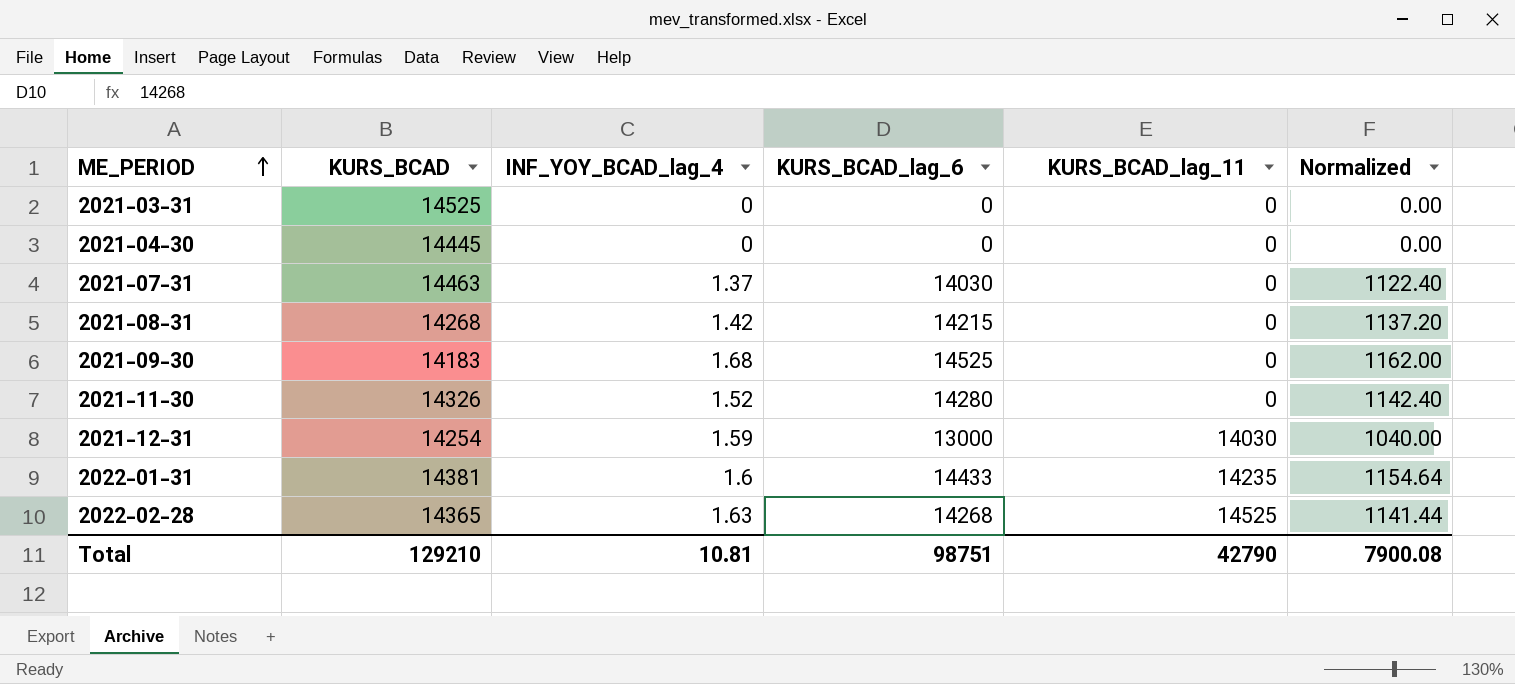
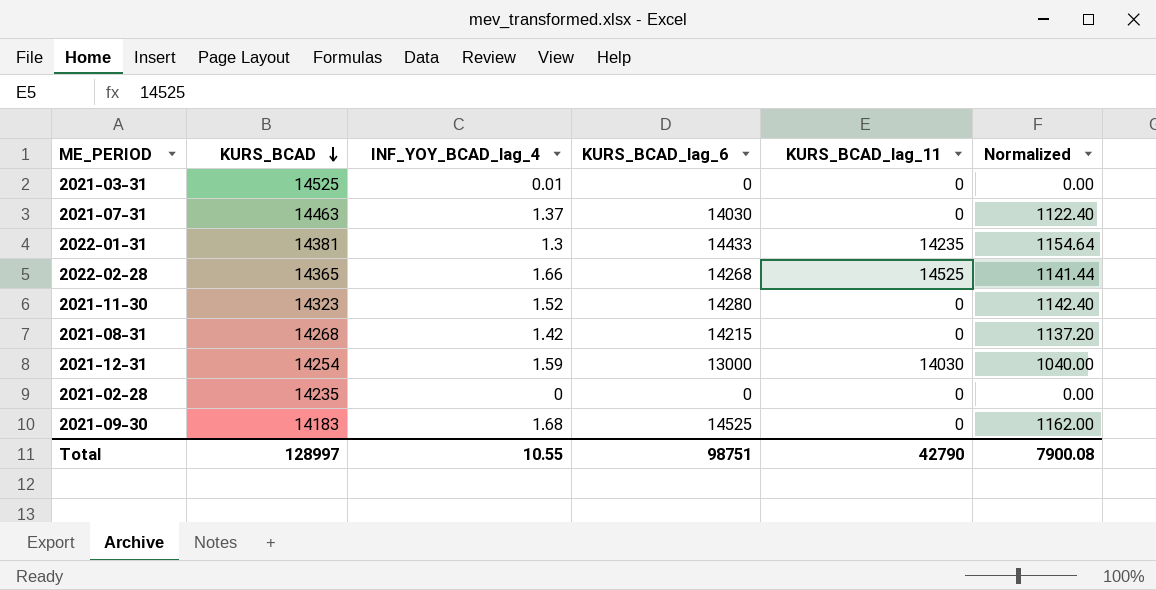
row order: ME_PERIOD ascending -> KURS_BCAD descending
row 2021-04-30: 14445 | 0 | 0 | 0 | 0.00 -> none
2021-03-31 | INF_YOY_BCAD_lag_4: 0 -> 0.01
2022-01-31 | INF_YOY_BCAD_lag_4: 1.6 -> 1.3
2022-02-28 | INF_YOY_BCAD_lag_4: 1.63 -> 1.66
2021-11-30 | KURS_BCAD: 14326 -> 14323
row 2021-02-28: none -> 14235 | 0 | 0 | 0 | 0.00
Total | KURS_BCAD: 129210 -> 128997
Total | INF_YOY_BCAD_lag_4: 10.81 -> 10.55

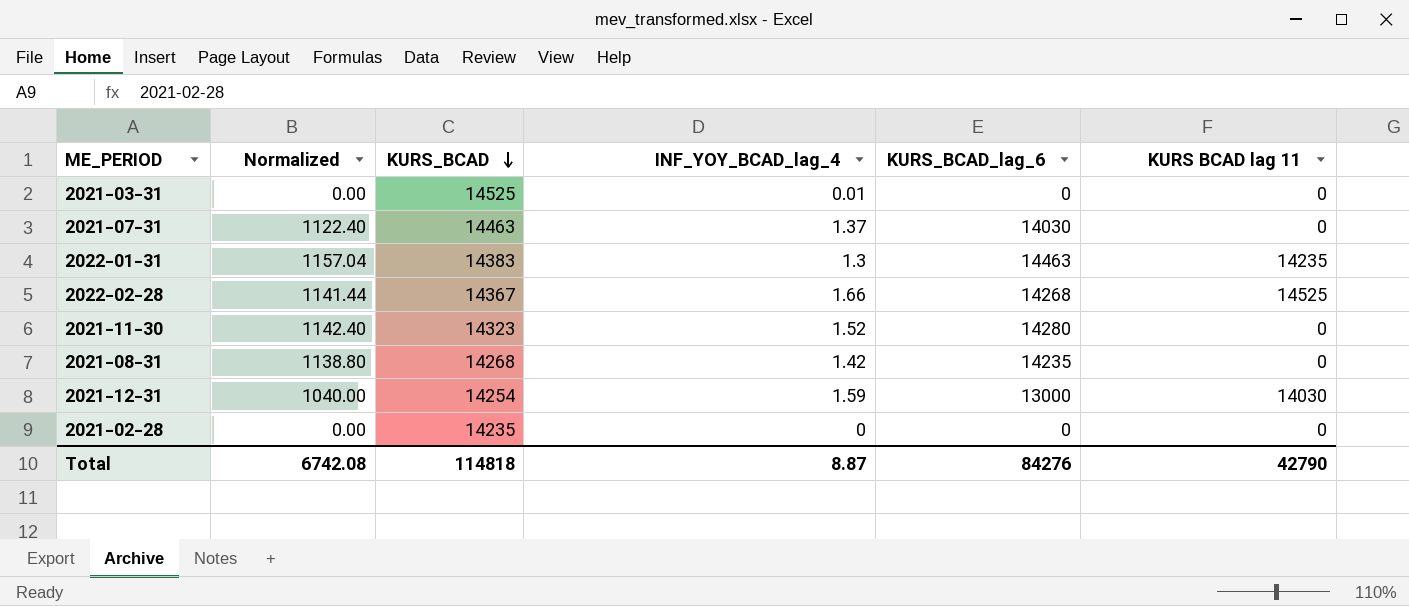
column Normalized | position: 6 -> 2
column name: KURS_BCAD_lag_11 -> KURS BCAD lag 11
row 2021-09-30: 14183 | 1.68 | 14525 | 0 | 1162.00 -> none
2022-01-31 | Normalized: 1154.64 -> 1157.04
2022-01-31 | KURS_BCAD: 14381 -> 14383
2022-01-31 | KURS_BCAD_lag_6: 14433 -> 14463
2022-02-28 | KURS_BCAD: 14365 -> 14367
2021-08-31 | Normalized: 1137.20 -> 1138.80
2021-08-31 | KURS_BCAD_lag_6: 14215 -> 14235
Total | Normalized: 7900.08 -> 6742.08
Total | KURS_BCAD: 128997 -> 114818
Total | INF_YOY_BCAD_lag_4: 10.55 -> 8.87
Total | KURS_BCAD_lag_6: 98751 -> 84276

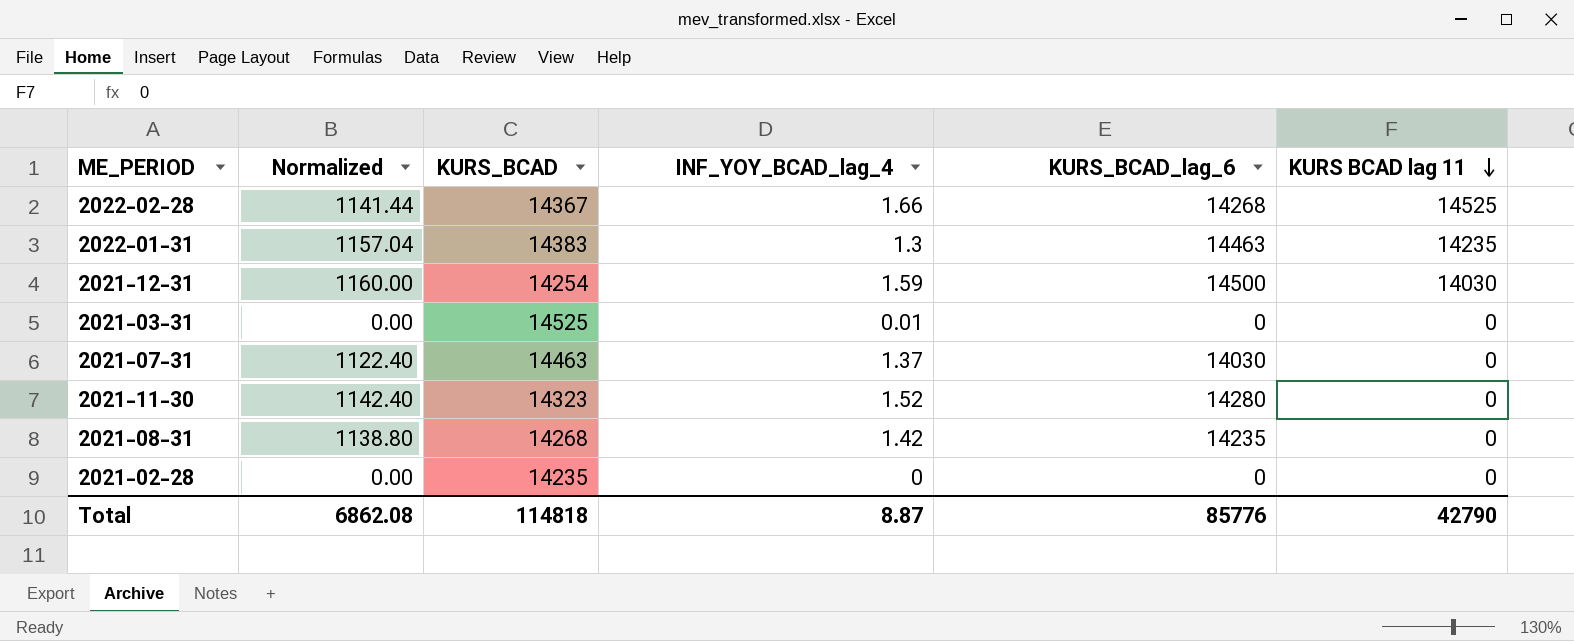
row order: KURS_BCAD descending -> KURS BCAD lag 11 descending
2021-12-31 | Normalized: 1040.00 -> 1160.00
2021-12-31 | KURS_BCAD_lag_6: 13000 -> 14500
Total | Normalized: 6742.08 -> 6862.08
Total | KURS_BCAD_lag_6: 84276 -> 85776

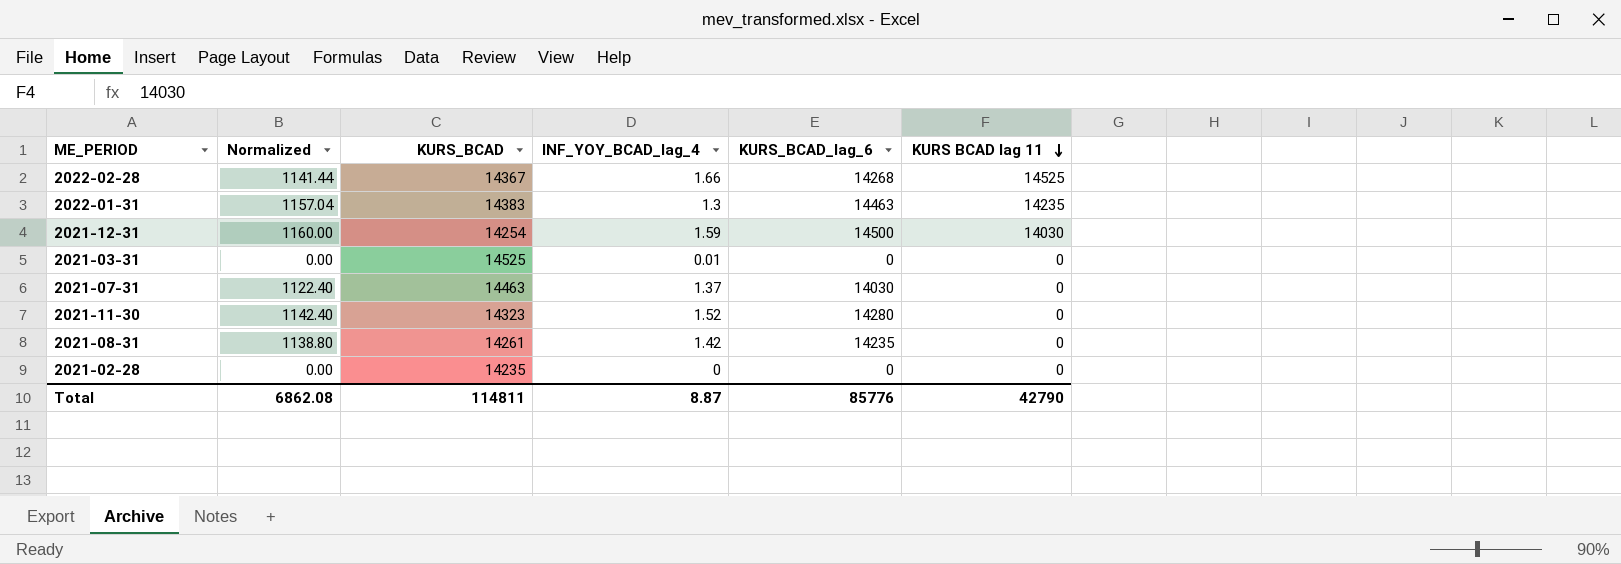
2021-08-31 | KURS_BCAD: 14268 -> 14261
Total | KURS_BCAD: 114818 -> 114811

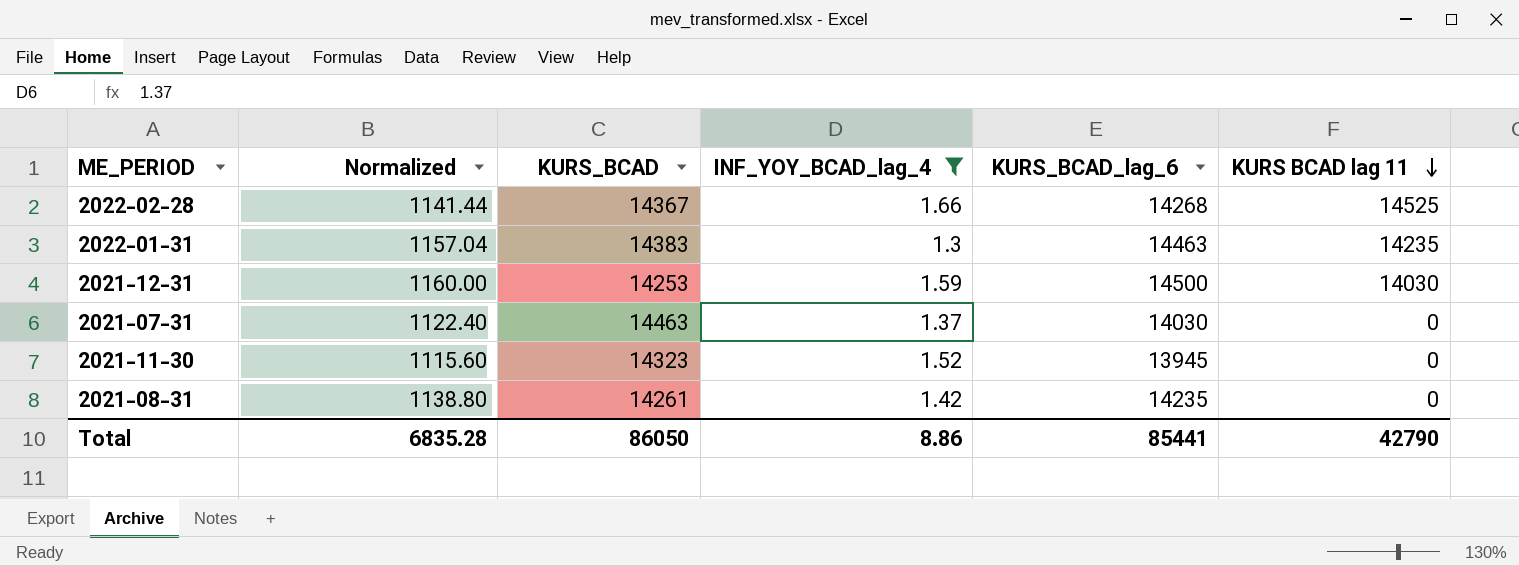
filter: none -> INF_YOY_BCAD_lag_4 >= 1.3
2021-12-31 | KURS_BCAD: 14254 -> 14253
2021-11-30 | Normalized: 1142.40 -> 1115.60
2021-11-30 | KURS_BCAD_lag_6: 14280 -> 13945
Total | Normalized: 6862.08 -> 6835.28
Total | KURS_BCAD: 114811 -> 86050
Total | INF_YOY_BCAD_lag_4: 8.87 -> 8.86
Total | KURS_BCAD_lag_6: 85776 -> 85441

